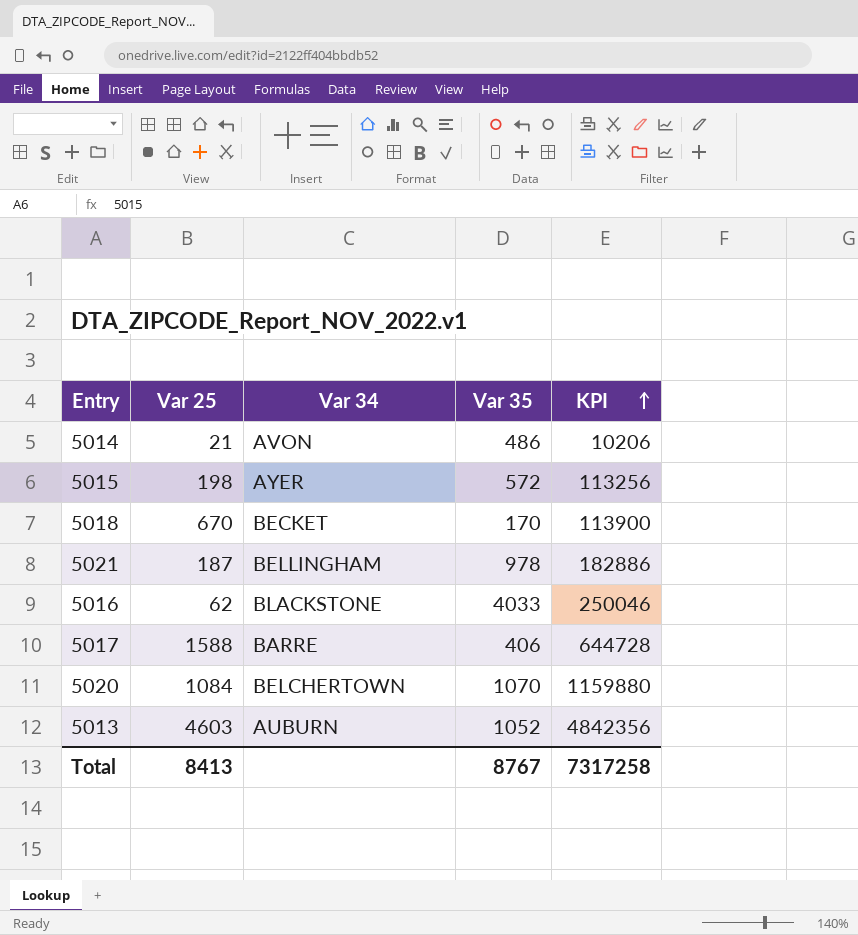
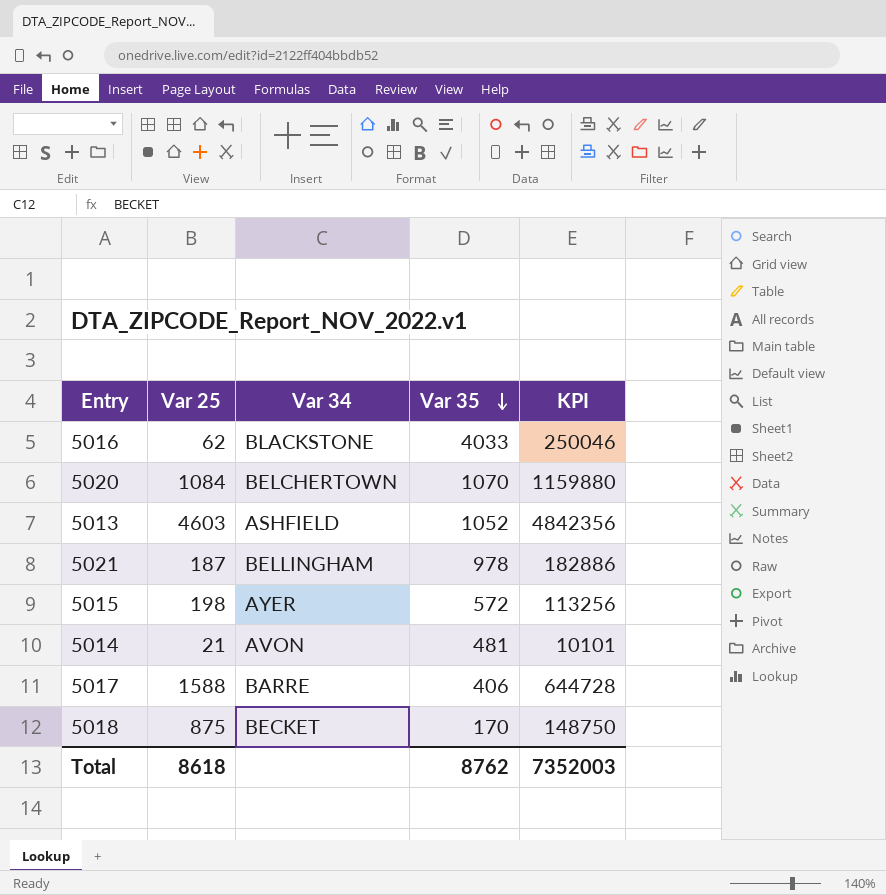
row order: KPI ascending -> Var 35 descending
5013 | Var 34: AUBURN -> ASHFIELD
5014 | Var 35: 486 -> 481
5014 | KPI: 10206 -> 10101
5018 | Var 25: 670 -> 875
5018 | KPI: 113900 -> 148750
Total | Var 25: 8413 -> 8618
Total | Var 35: 8767 -> 8762
Total | KPI: 7317258 -> 7352003

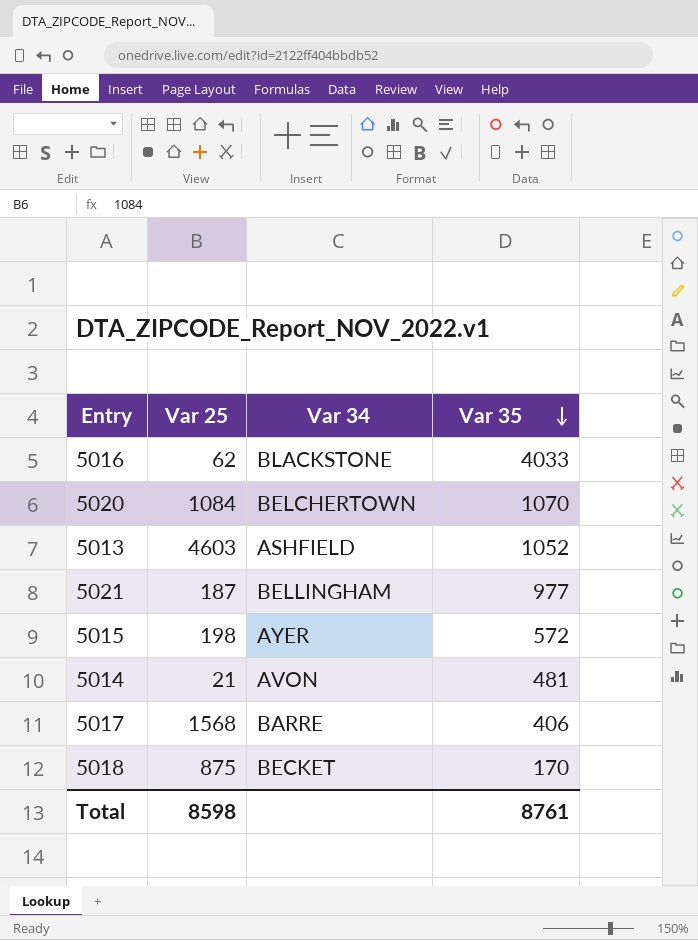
column KPI | formula: [Var 25] * [Var 35] -> none
5021 | Var 35: 978 -> 977
5017 | Var 25: 1588 -> 1568
Total | Var 25: 8618 -> 8598
Total | Var 35: 8762 -> 8761

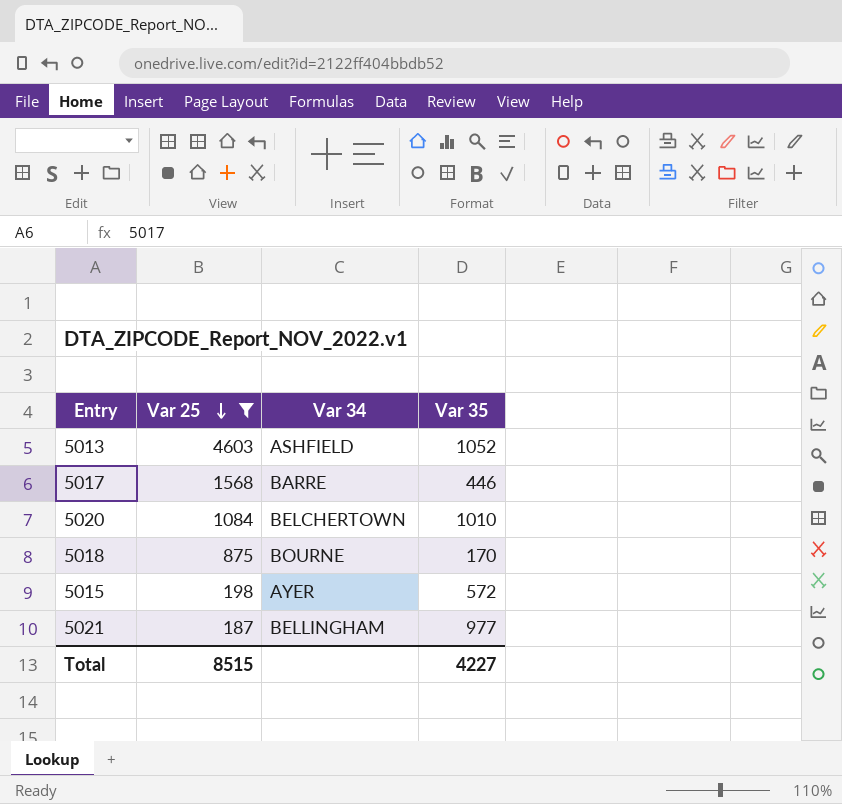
filter: none -> Var 25 >= 187
row order: Var 35 descending -> Var 25 descending
5017 | Var 35: 406 -> 446
5020 | Var 35: 1070 -> 1010
5018 | Var 34: BECKET -> BOURNE
Total | Var 25: 8598 -> 8515
Total | Var 35: 8761 -> 4227

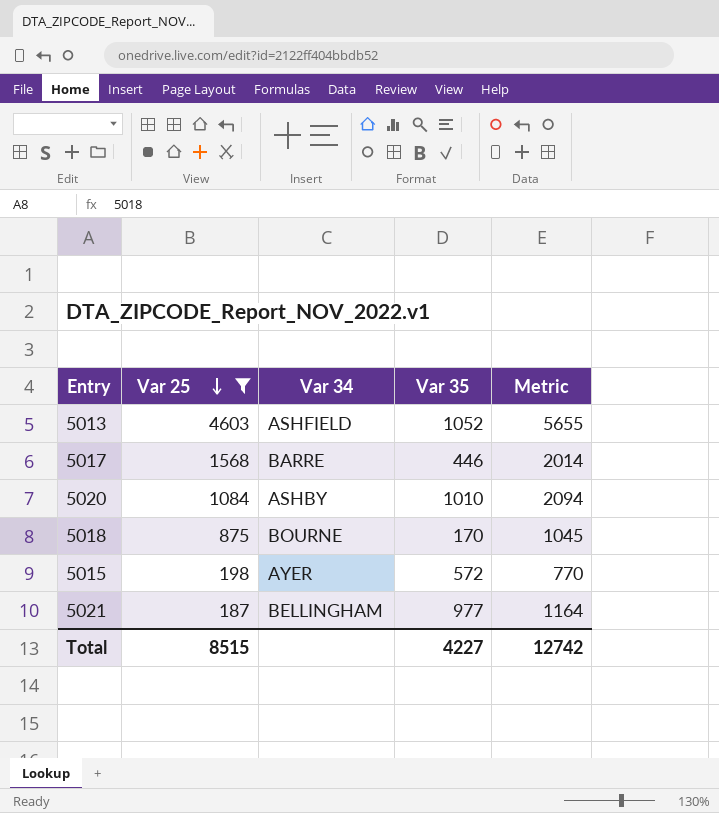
column Metric | formula: none -> [Var 25] + [Var 35]
5020 | Var 34: BELCHERTOWN -> ASHBY

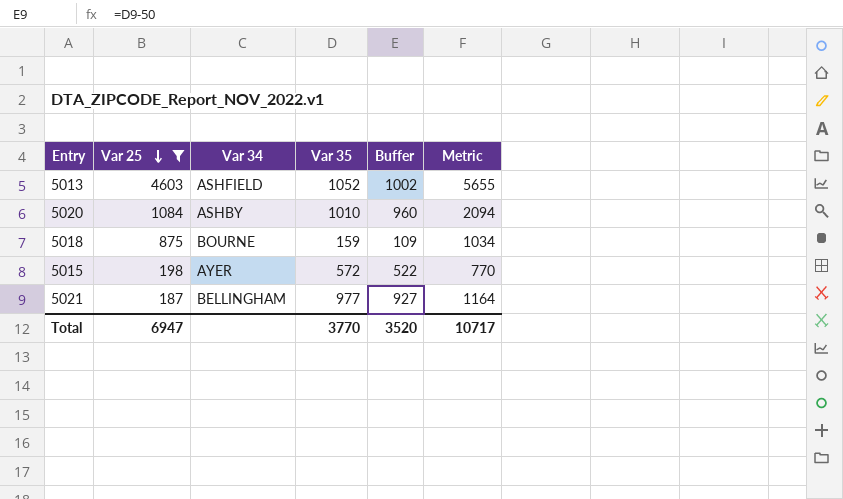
column Buffer | formula: none -> [Var 35] - 50
row 5017: 1568 | BARRE | 446 | 2014 -> none
5018 | Var 35: 170 -> 159
5018 | Metric: 1045 -> 1034
Total | Var 25: 8515 -> 6947
Total | Var 35: 4227 -> 3770
Total | Metric: 12742 -> 10717

